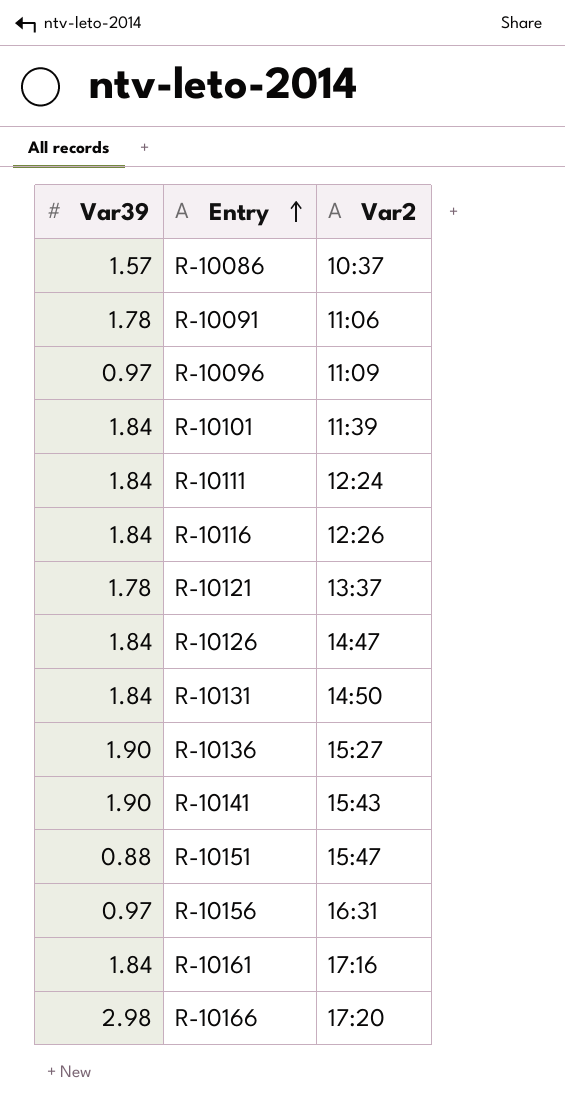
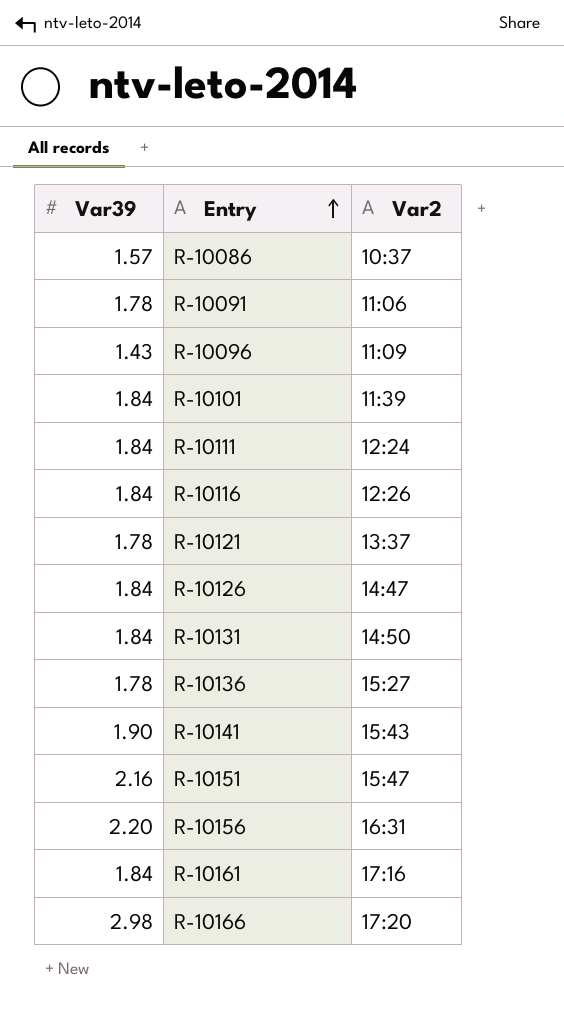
R-10096 | Var39: 0.97 -> 1.43
R-10136 | Var39: 1.90 -> 1.78
R-10151 | Var39: 0.88 -> 2.16
R-10156 | Var39: 0.97 -> 2.20

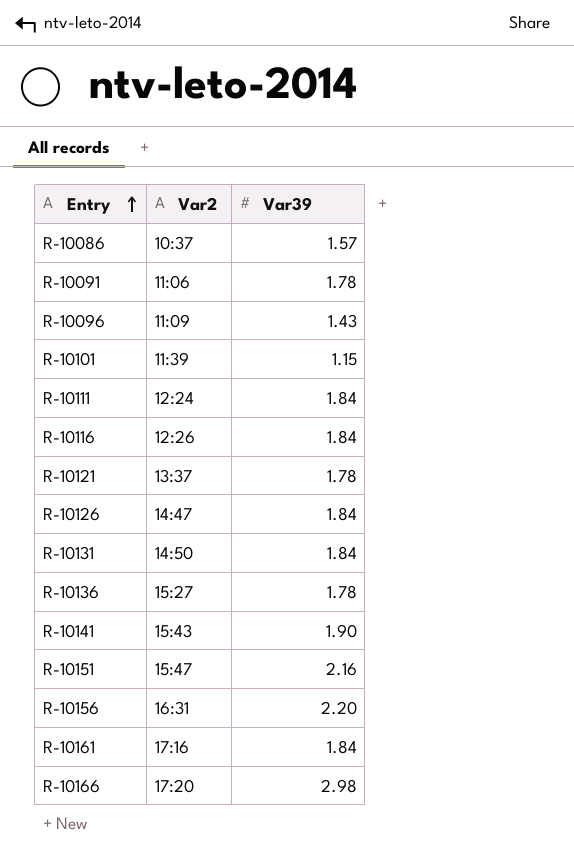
column Var39 | position: 1 -> 3
R-10101 | Var39: 1.84 -> 1.15

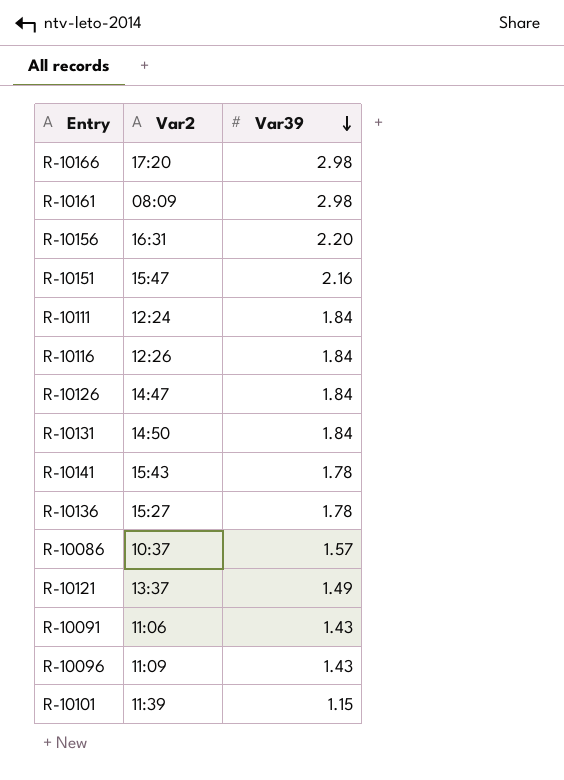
row order: Entry ascending -> Var39 descending
R-10161 | Var2: 17:16 -> 08:09
R-10161 | Var39: 1.84 -> 2.98
R-10141 | Var39: 1.90 -> 1.78
R-10121 | Var39: 1.78 -> 1.49
R-10091 | Var39: 1.78 -> 1.43

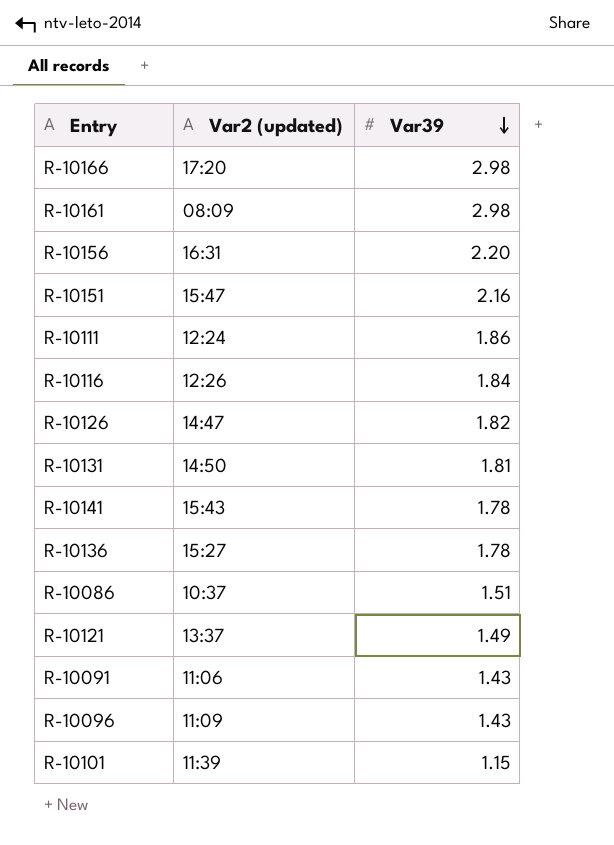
column name: Var2 -> Var2 (updated)
R-10111 | Var39: 1.84 -> 1.86
R-10126 | Var39: 1.84 -> 1.82
R-10131 | Var39: 1.84 -> 1.81
R-10086 | Var39: 1.57 -> 1.51

